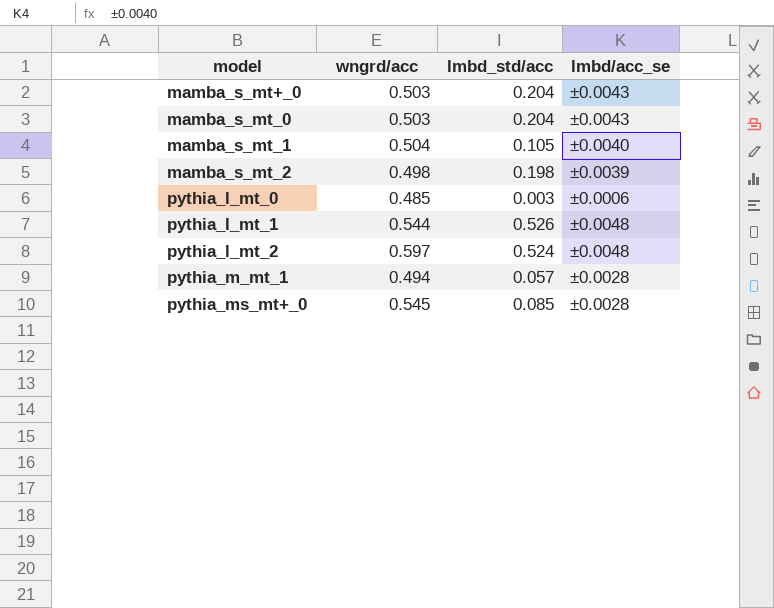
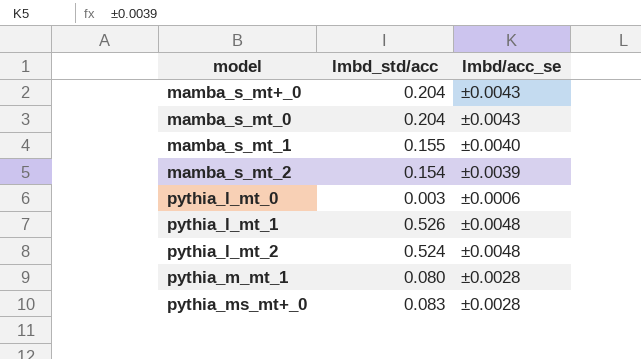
column wngrd/acc | position: 2 -> none
mamba_s_mt_1 | lmbd_std/acc: 0.105 -> 0.155
mamba_s_mt_2 | lmbd_std/acc: 0.198 -> 0.154
pythia_m_mt_1 | lmbd_std/acc: 0.057 -> 0.080
pythia_ms_mt+_0 | lmbd_std/acc: 0.085 -> 0.083

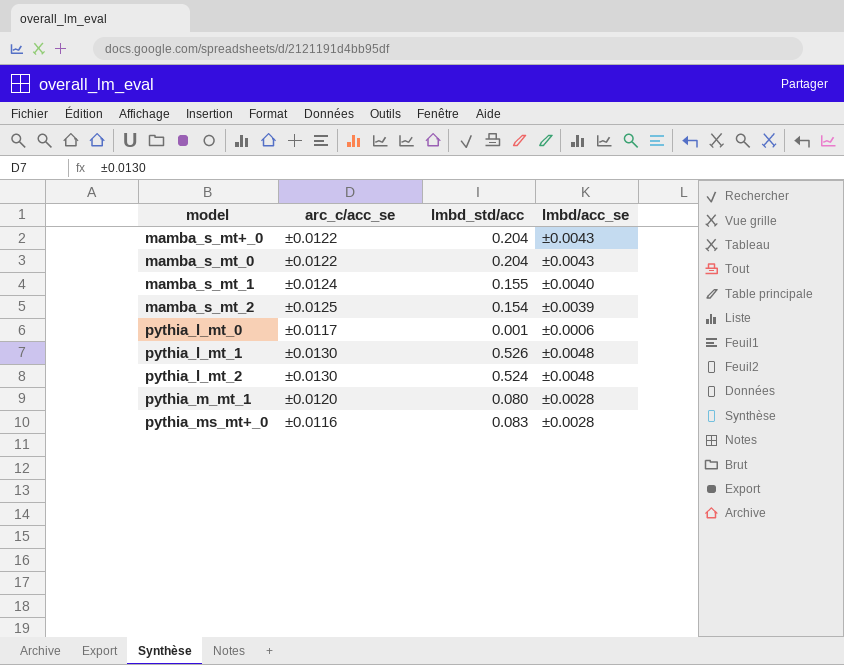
column arc_c/acc_se | position: none -> 2
pythia_l_mt_0 | lmbd_std/acc: 0.003 -> 0.001

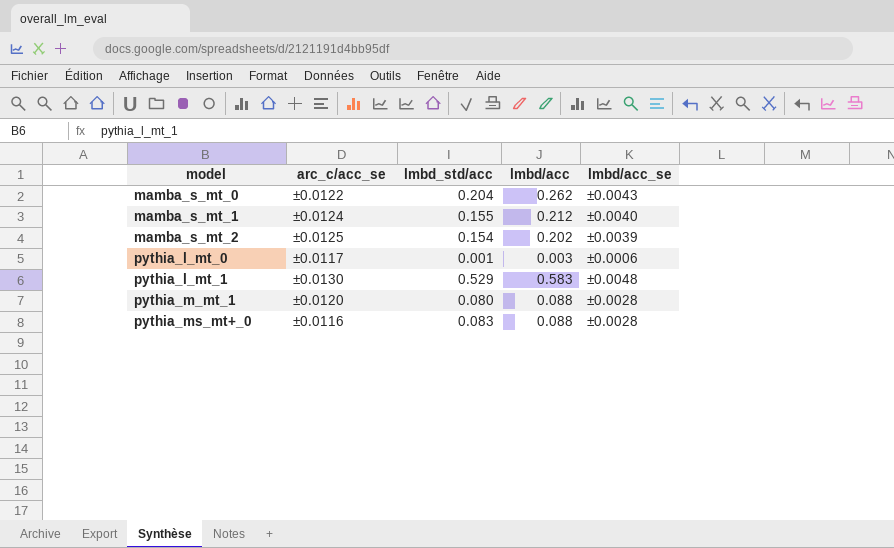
column lmbd/acc | position: none -> 4
row mamba_s_mt+_0: ±0.0122 | 0.204 | ±0.0043 -> none
row pythia_l_mt_2: ±0.0130 | 0.524 | ±0.0048 -> none
pythia_l_mt_1 | lmbd_std/acc: 0.526 -> 0.529

